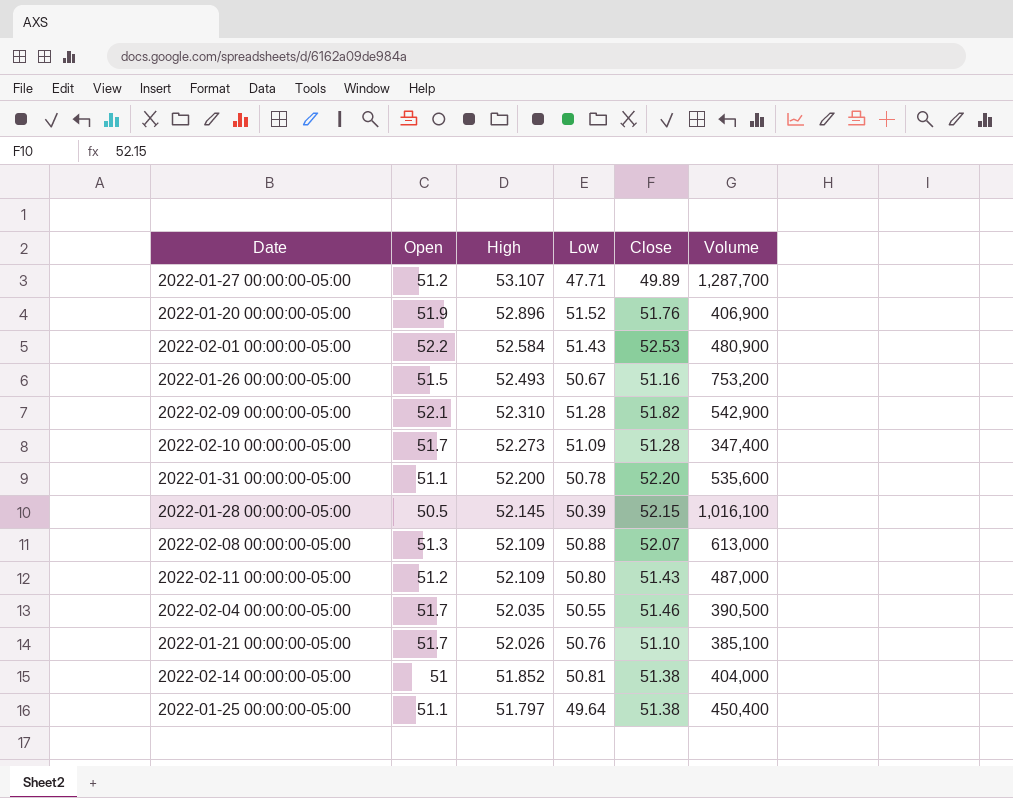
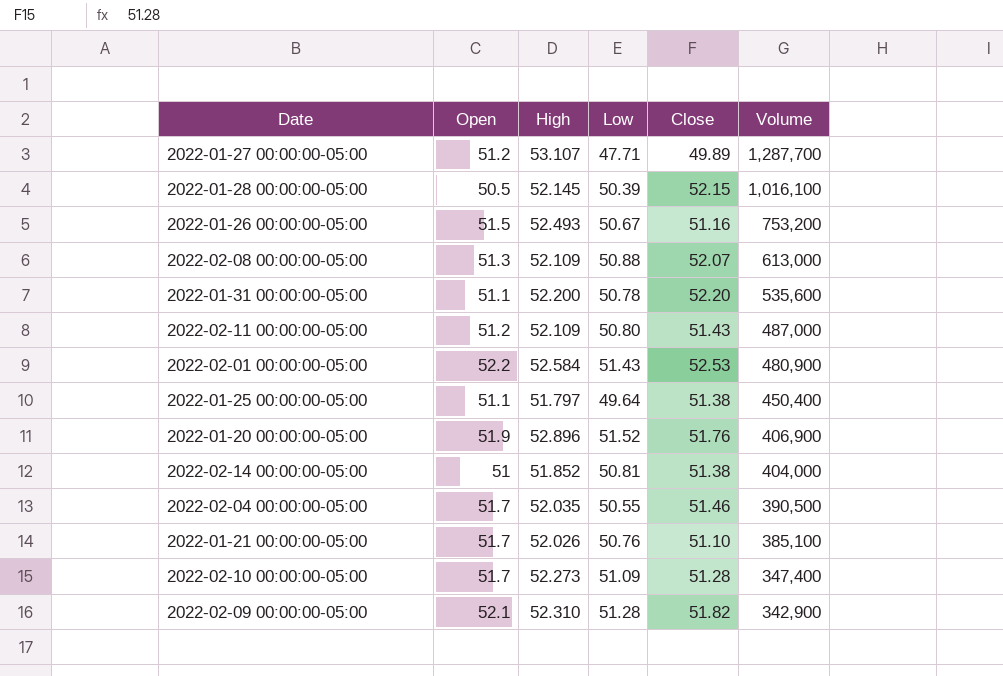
row order: High descending -> Volume descending
2022-02-09 00:00:00-05:00 | Volume: 542,900 -> 342,900

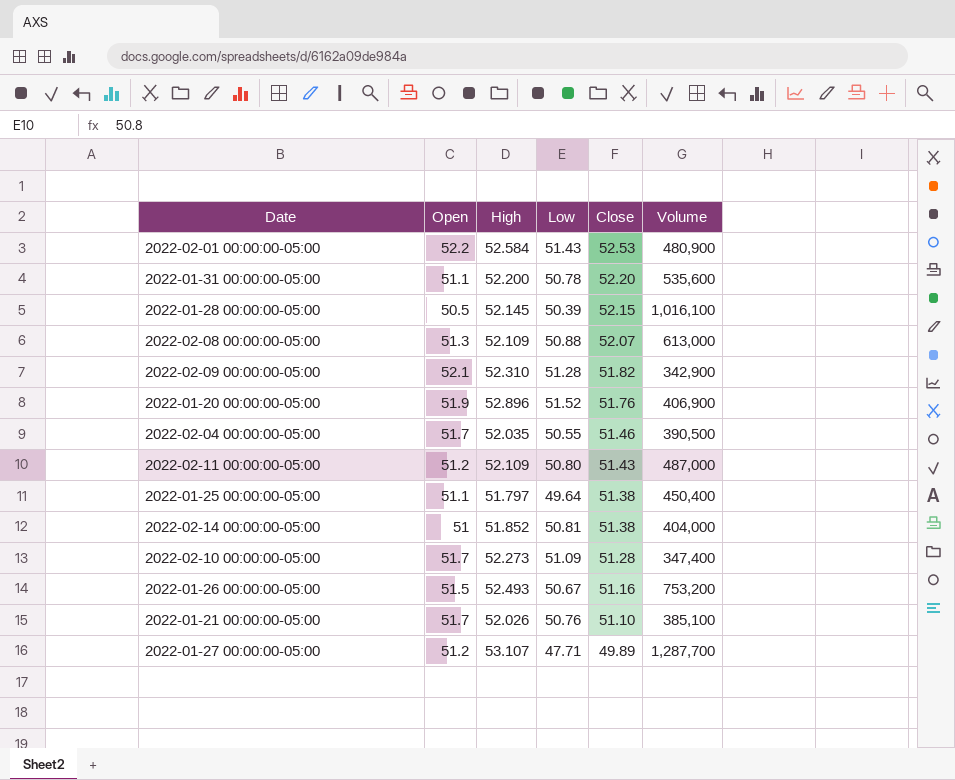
row order: Volume descending -> Close descending

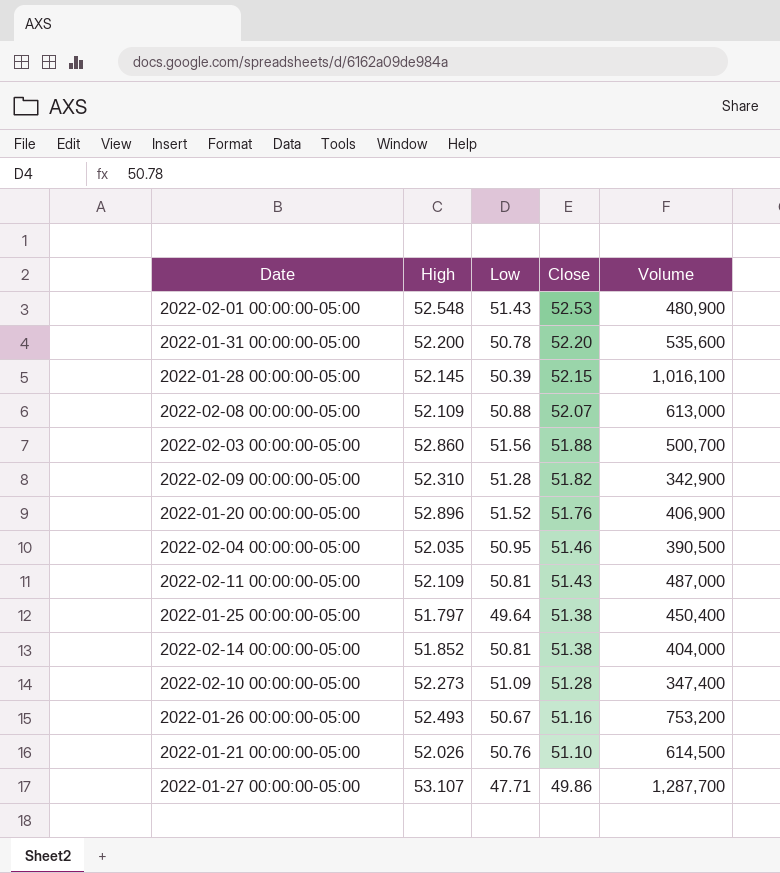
column Open | position: 2 -> none
2022-02-01 00:00:00-05:00 | High: 52.584 -> 52.548
row 2022-02-03 00:00:00-05:00: none -> 52.860 | 51.56 | 51.88 | 500,700
2022-02-04 00:00:00-05:00 | Low: 50.55 -> 50.95
2022-02-11 00:00:00-05:00 | Low: 50.80 -> 50.81
2022-01-21 00:00:00-05:00 | Volume: 385,100 -> 614,500
2022-01-27 00:00:00-05:00 | Close: 49.89 -> 49.86

